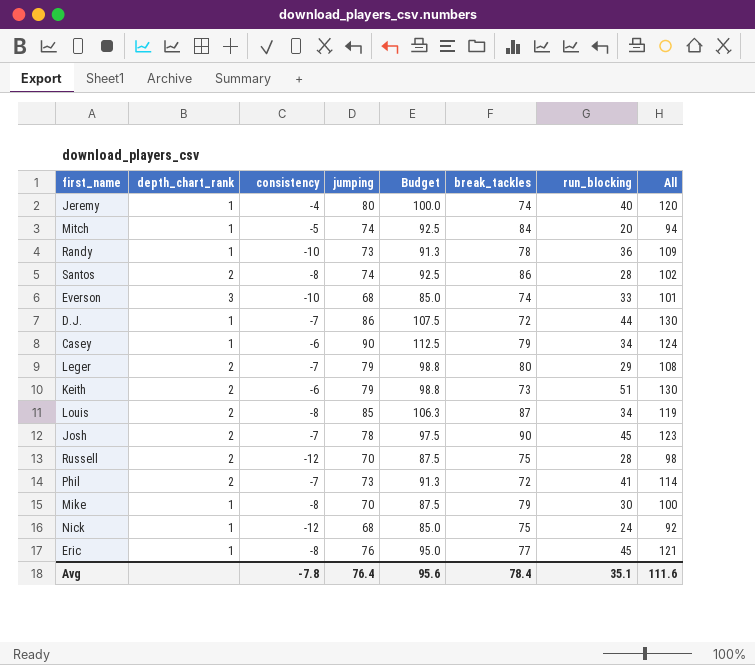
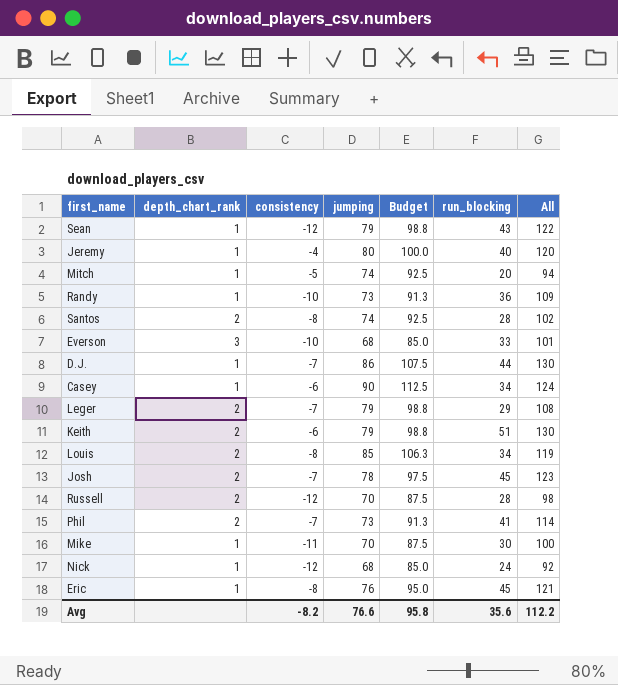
column break_tackles | position: 6 -> none
row Sean: none -> 1 | -12 | 79 | 98.8 | 43 | 122
Mike | consistency: -8 -> -11
Avg | consistency: -7.8 -> -8.2
Avg | jumping: 76.4 -> 76.6
Avg | Budget: 95.6 -> 95.8
Avg | run_blocking: 35.1 -> 35.6
Avg | All: 111.6 -> 112.2

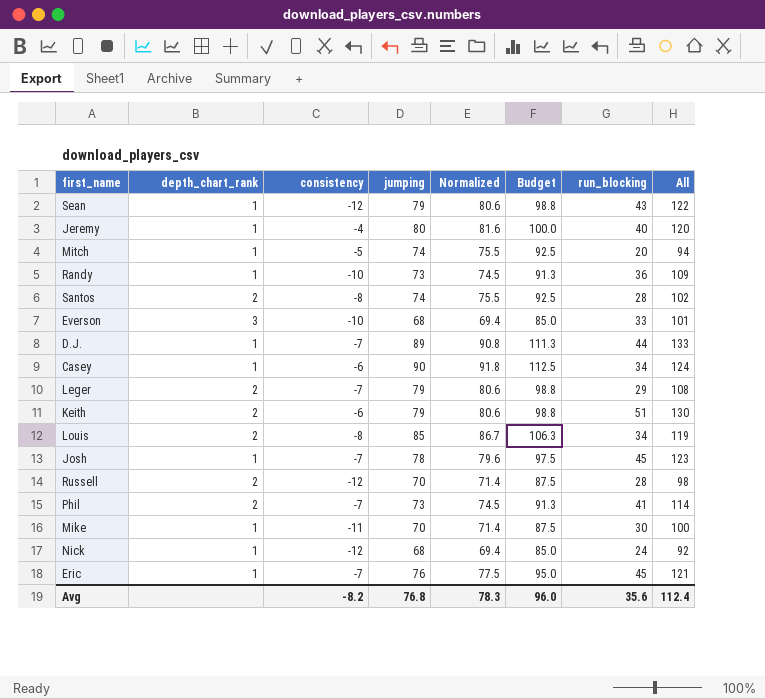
column Normalized | formula: none -> [jumping] * 1.02
D.J. | jumping: 86 -> 89
D.J. | Budget: 107.5 -> 111.3
D.J. | All: 130 -> 133
Josh | depth_chart_rank: 2 -> 1
Eric | consistency: -8 -> -7
Avg | jumping: 76.6 -> 76.8
Avg | Budget: 95.8 -> 96.0
Avg | All: 112.2 -> 112.4

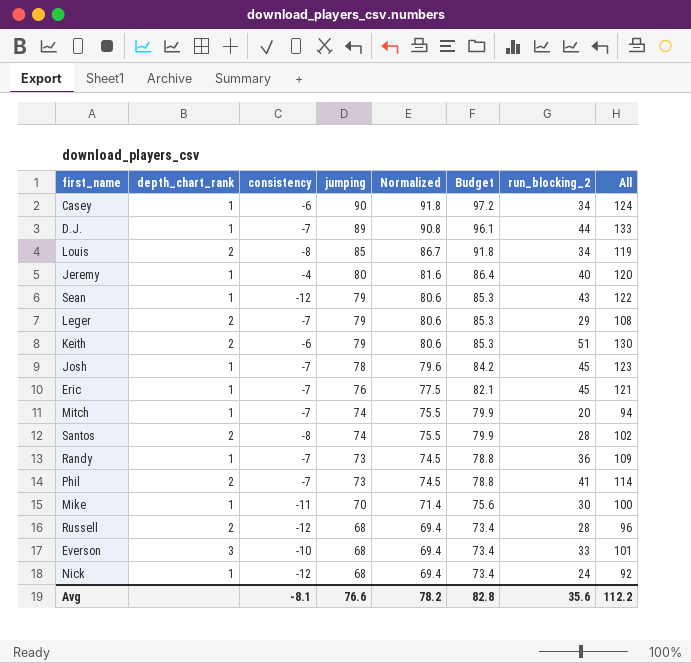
row order: none -> jumping descending
column Budget | formula: [jumping] * 1.25 -> [jumping] * 1.08
column name: run_blocking -> run_blocking_2
Mitch | consistency: -5 -> -7
Randy | consistency: -10 -> -7
Russell | jumping: 70 -> 68
Russell | Normalized: 71.4 -> 69.4
Russell | All: 98 -> 96
Avg | consistency: -8.2 -> -8.1
Avg | jumping: 76.8 -> 76.6
Avg | Normalized: 78.3 -> 78.2
Avg | Budget: 96.0 -> 82.8
Avg | All: 112.4 -> 112.2

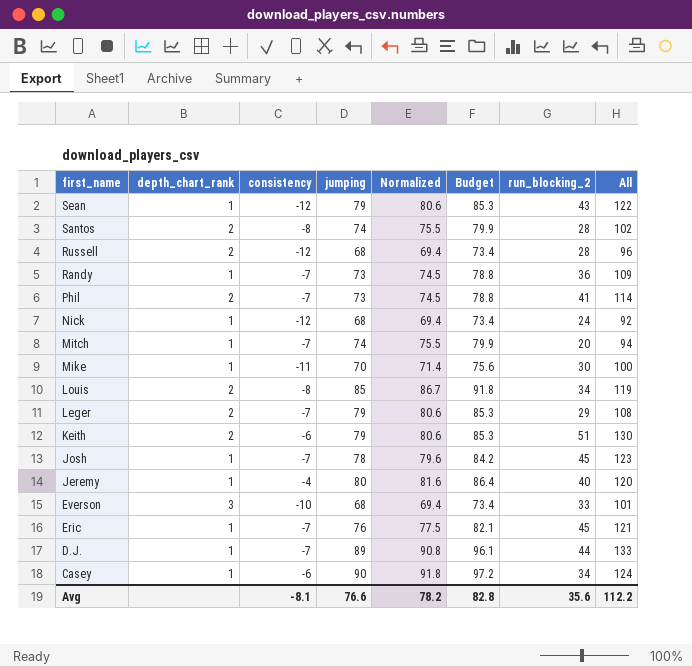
row order: jumping descending -> first_name descending

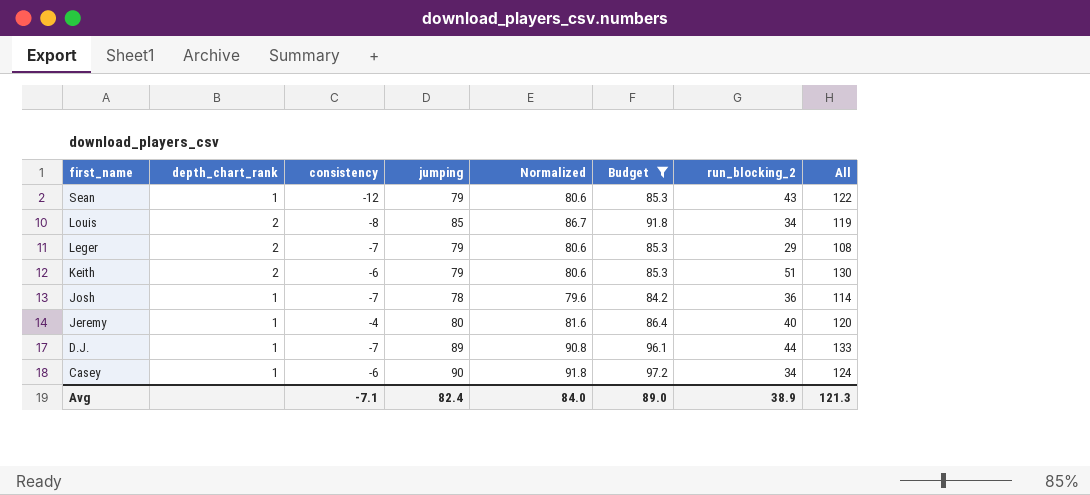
filter: none -> Budget >= 84.2
Josh | run_blocking_2: 45 -> 36
Josh | All: 123 -> 114
Avg | consistency: -8.1 -> -7.1
Avg | jumping: 76.6 -> 82.4
Avg | Normalized: 78.2 -> 84.0
Avg | Budget: 82.8 -> 89.0
Avg | run_blocking_2: 35.6 -> 38.9
Avg | All: 112.2 -> 121.3

